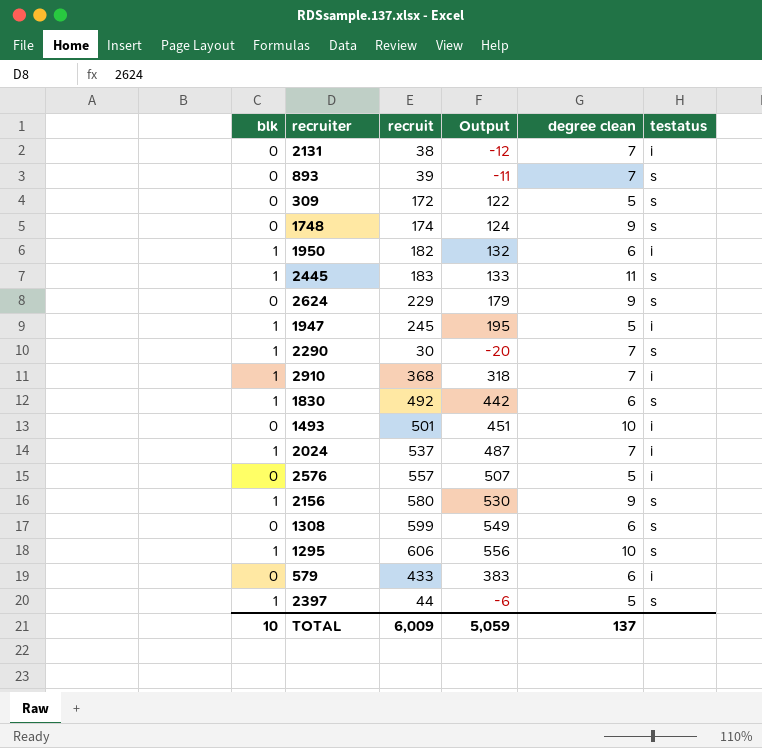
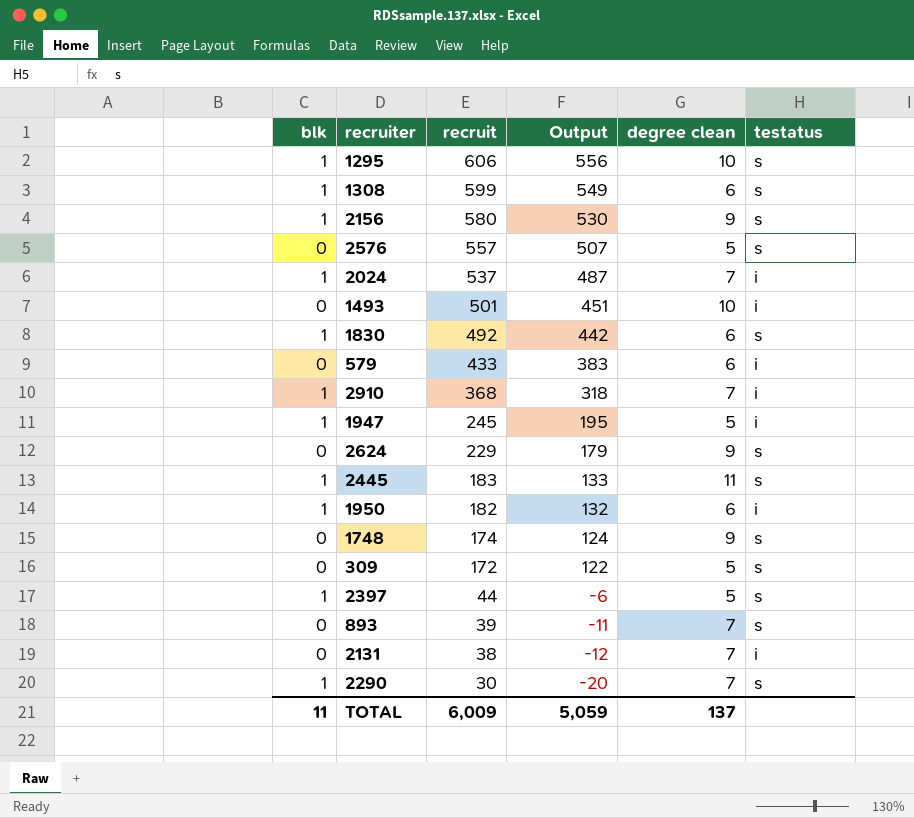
row order: none -> recruit descending
1308 | blk: 0 -> 1
2576 | testatus: i -> s
TOTAL | blk: 10 -> 11

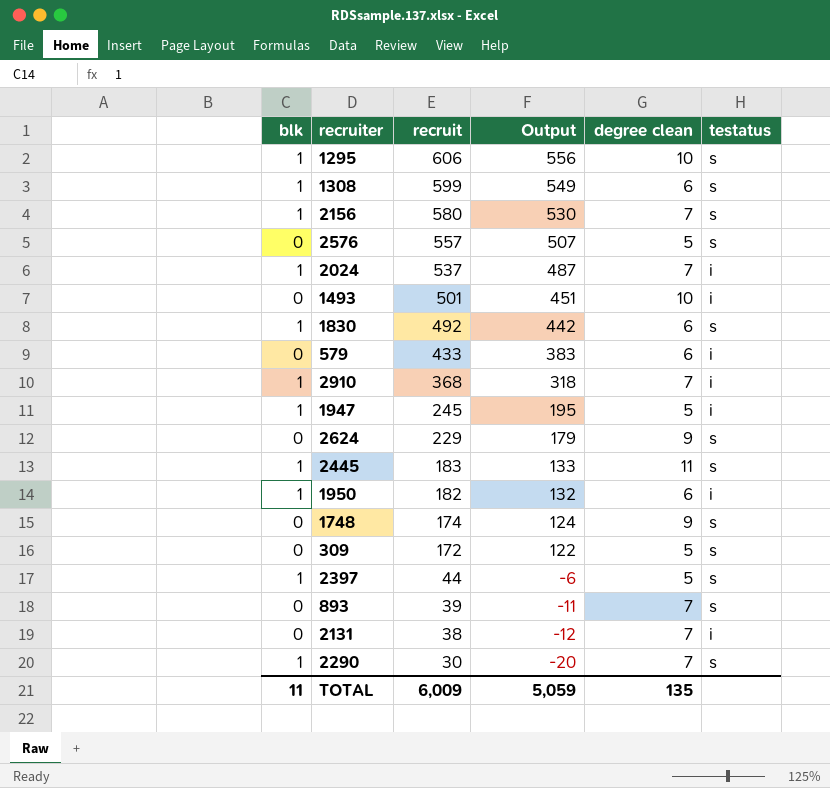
2156 | degree clean: 9 -> 7
TOTAL | degree clean: 137 -> 135

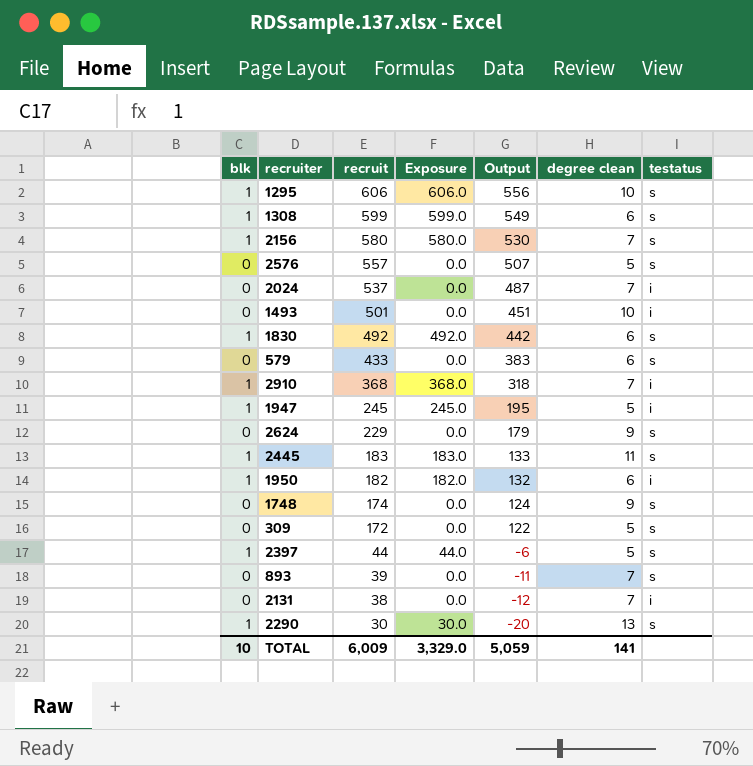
column Exposure | formula: none -> [blk] * [recruit]
2024 | blk: 1 -> 0
579 | testatus: i -> s
2290 | degree clean: 7 -> 13
TOTAL | blk: 11 -> 10
TOTAL | degree clean: 135 -> 141

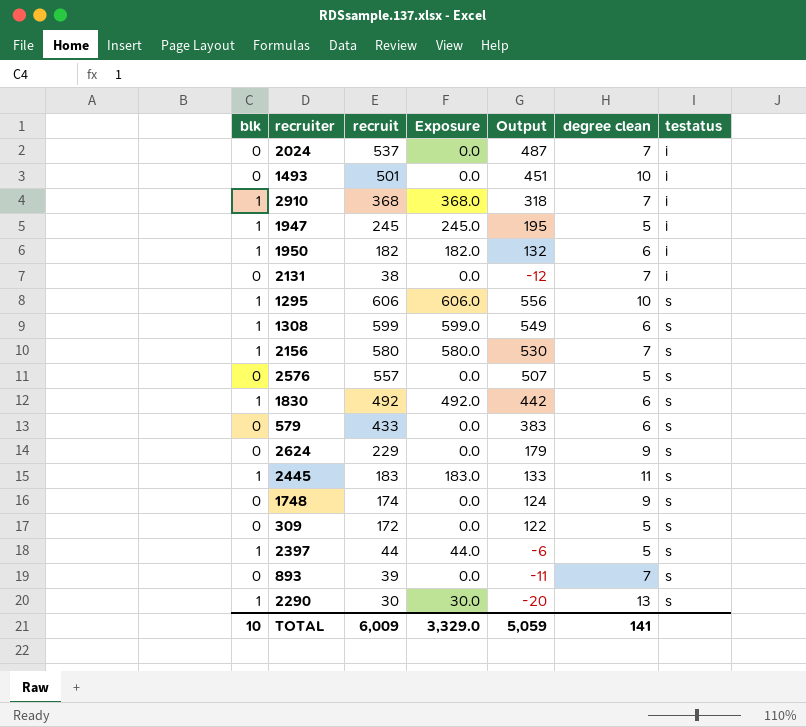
row order: recruit descending -> testatus ascending

